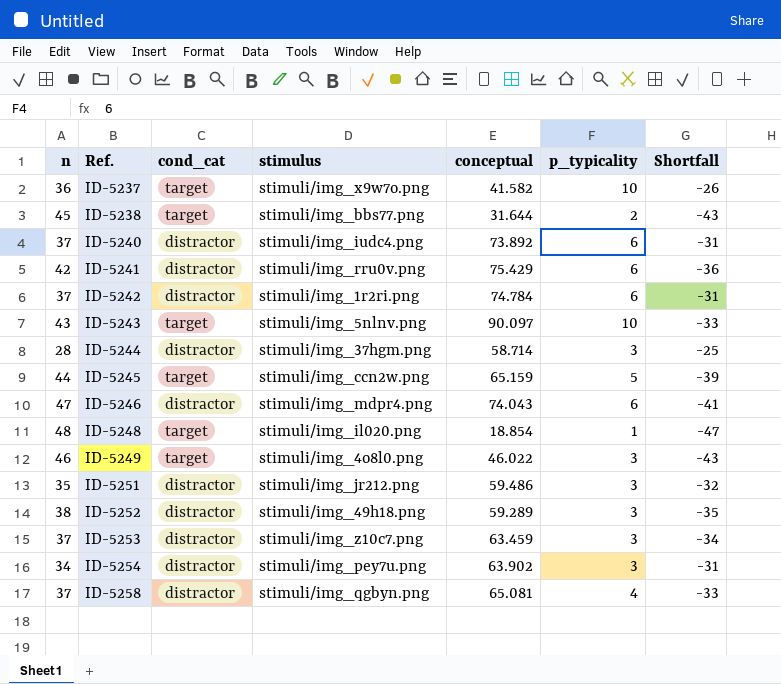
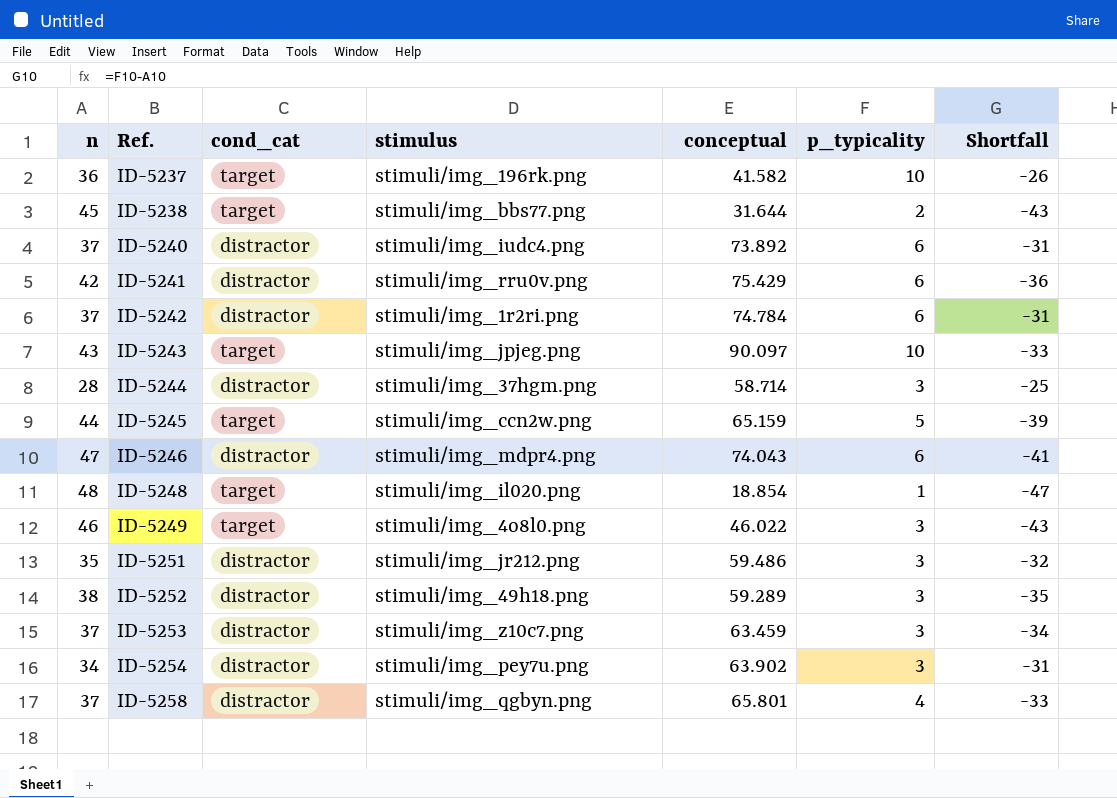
ID-5237 | stimulus: stimuli/img_x9w7o.png -> stimuli/img_196rk.png
ID-5243 | stimulus: stimuli/img_5nlnv.png -> stimuli/img_jpjeg.png
ID-5258 | conceptual: 65.081 -> 65.801

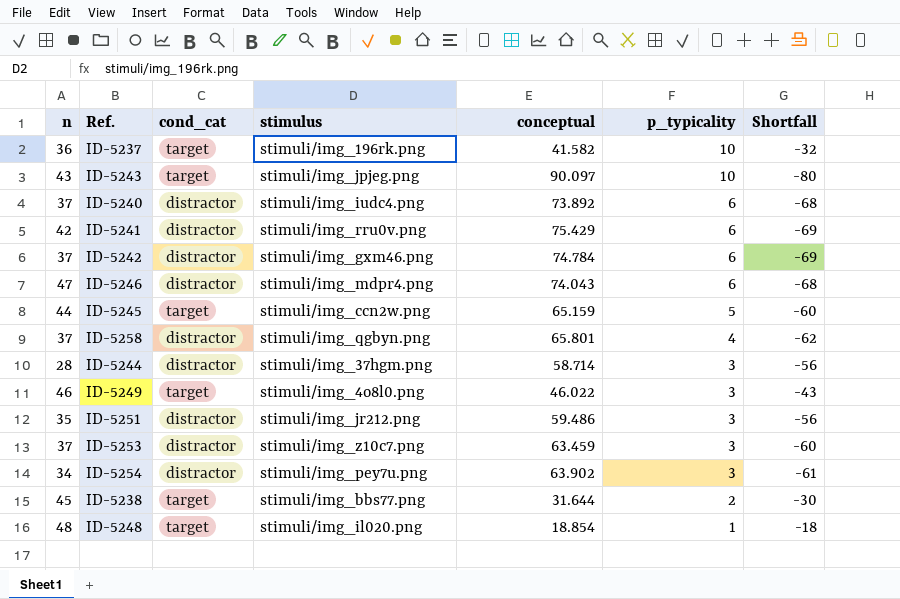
row order: Ref. ascending -> p_typicality descending
column Shortfall | formula: [p_typicality] - [n] -> [p_typicality] - [conceptual]
row ID-5252: 38 | distractor | stimuli/img_49h18.png | 59.289 | 3 | -35 -> none
ID-5242 | stimulus: stimuli/img_1r2ri.png -> stimuli/img_gxm46.png

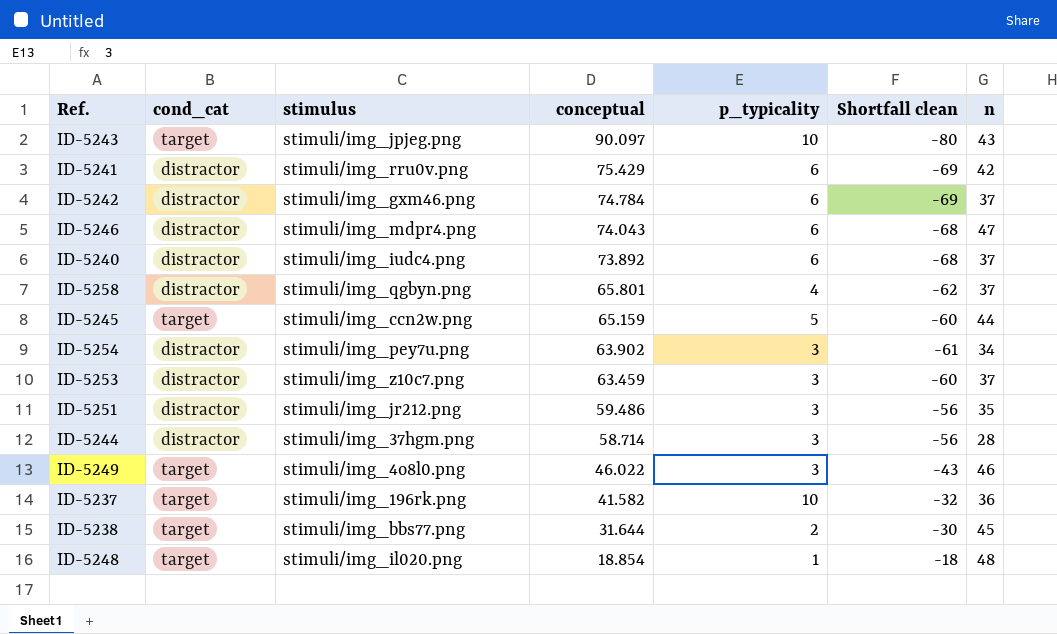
row order: p_typicality descending -> conceptual descending
column name: Shortfall -> Shortfall clean
column n | position: 1 -> 7

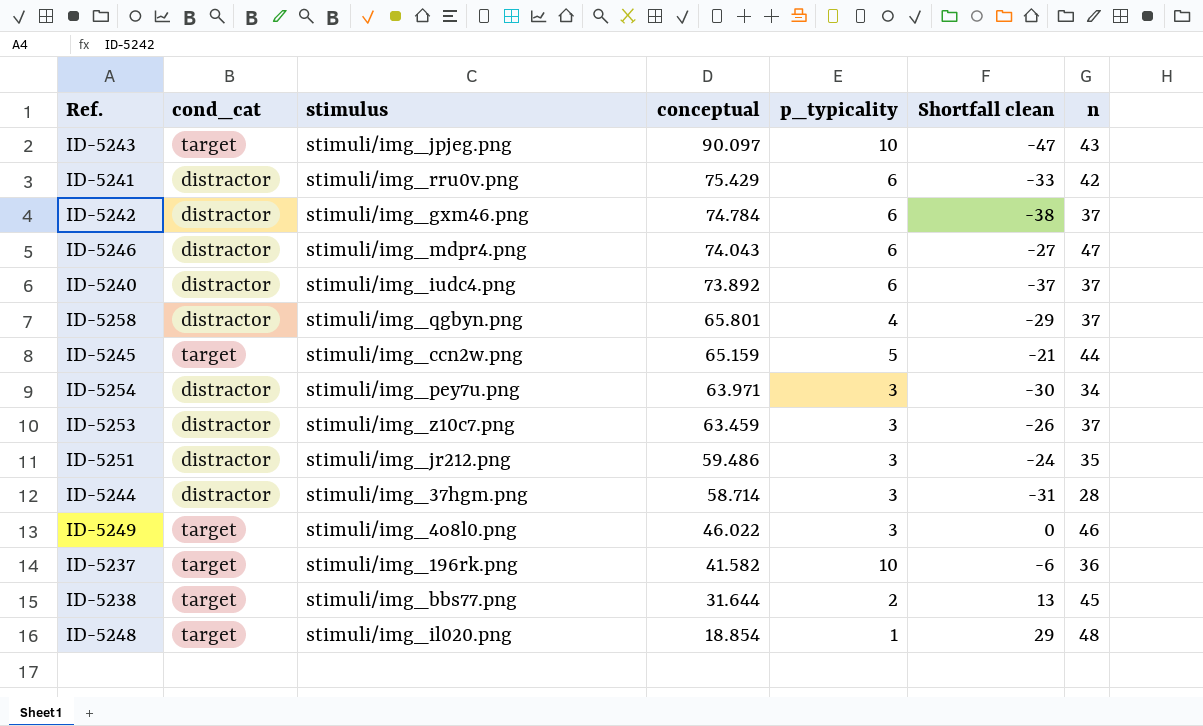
column Shortfall clean | formula: [p_typicality] - [conceptual] -> [n] - [conceptual]
ID-5254 | conceptual: 63.902 -> 63.971

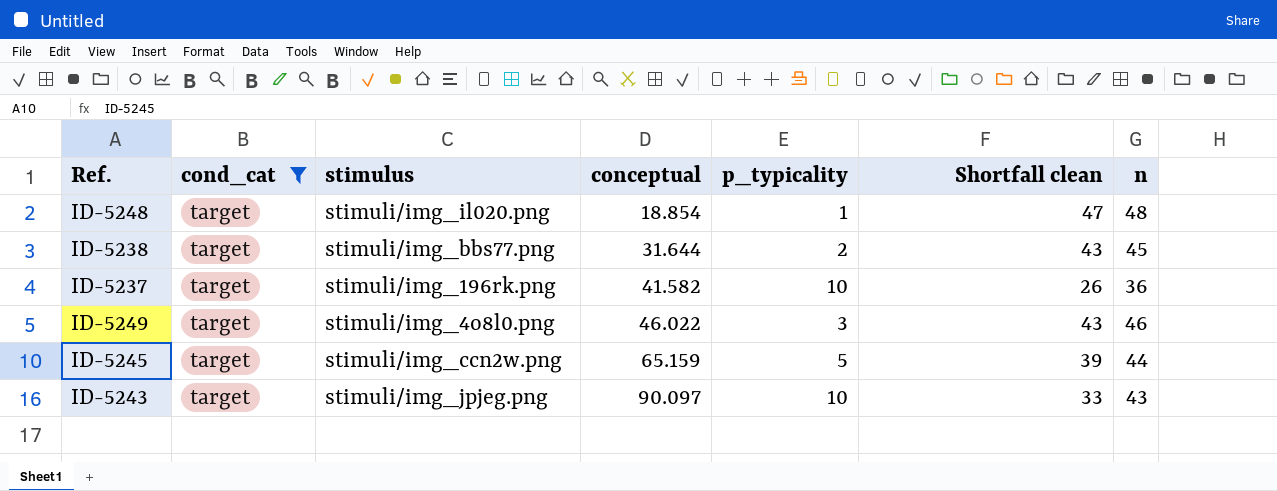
filter: none -> cond_cat = target
row order: conceptual descending -> conceptual ascending
column Shortfall clean | formula: [n] - [conceptual] -> [n] - [p_typicality]

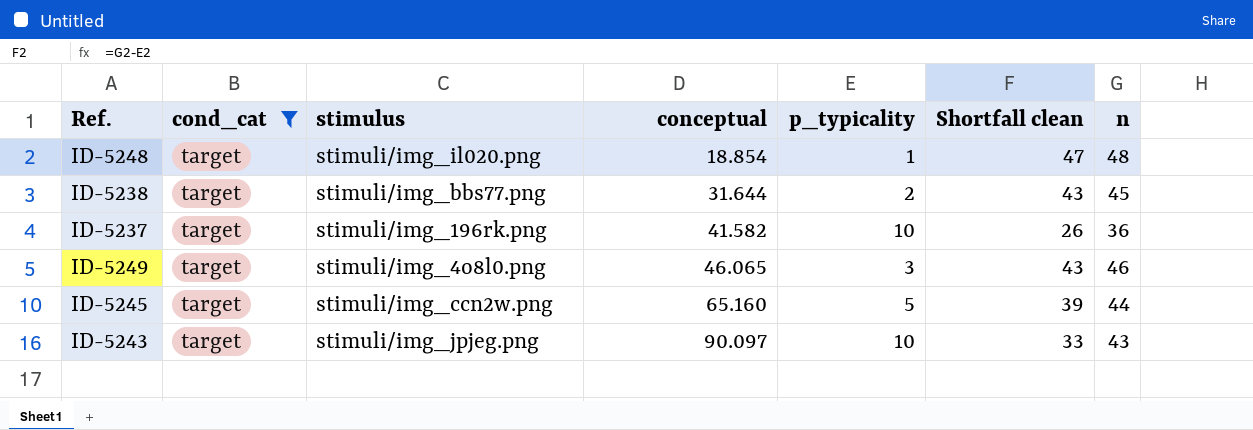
ID-5249 | conceptual: 46.022 -> 46.065
ID-5245 | conceptual: 65.159 -> 65.160

